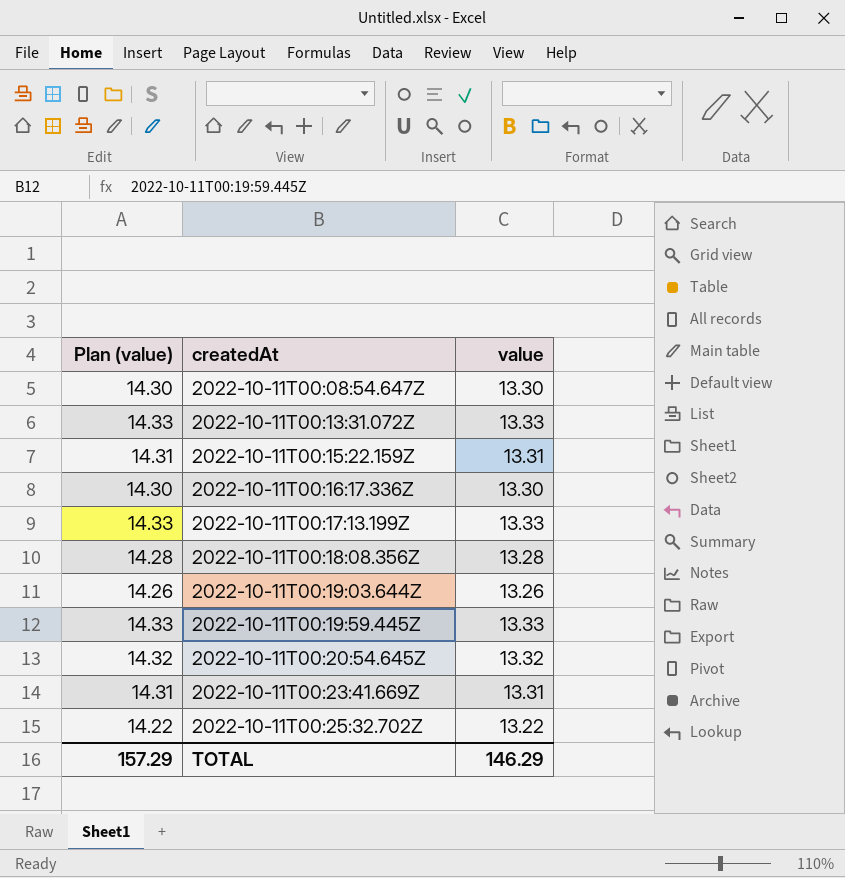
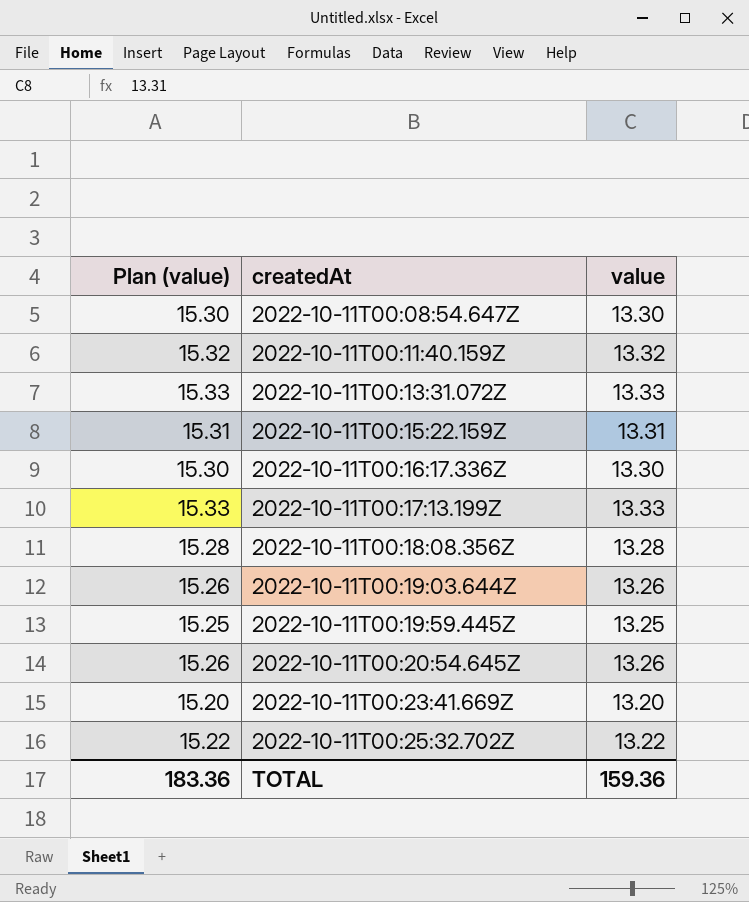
column Plan (value) | formula: [value] + 1 -> [value] + 2
row 2022-10-11T00:11:40.159Z: none -> 15.32 | 13.32
2022-10-11T00:19:59.445Z | value: 13.33 -> 13.25
2022-10-11T00:20:54.645Z | value: 13.32 -> 13.26
2022-10-11T00:23:41.669Z | value: 13.31 -> 13.20
TOTAL | Plan (value): 157.29 -> 183.36
TOTAL | value: 146.29 -> 159.36

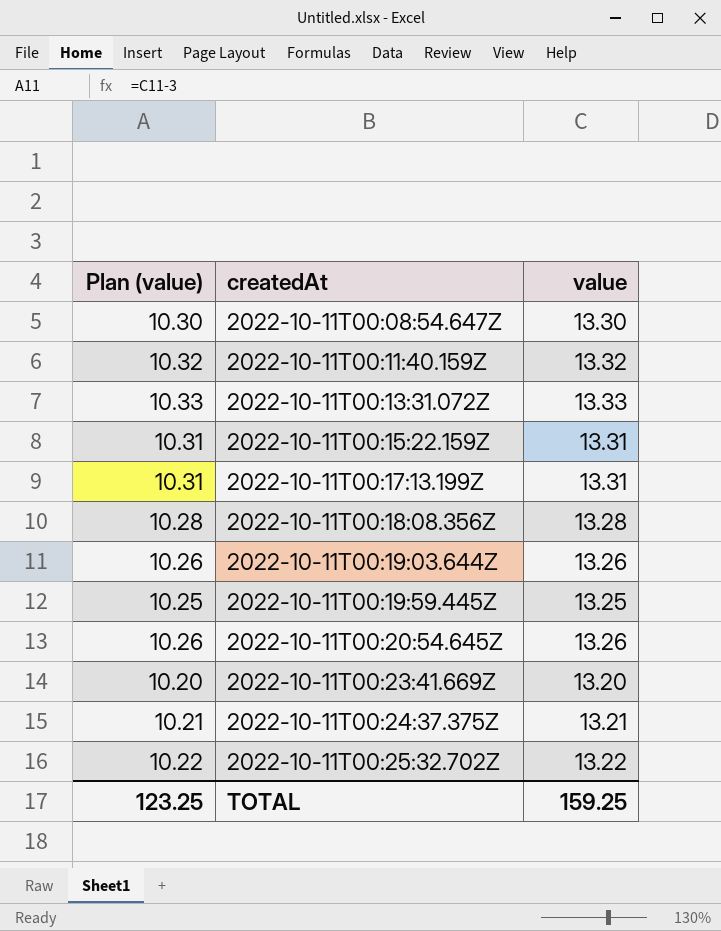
column Plan (value) | formula: [value] + 2 -> [value] - 3
row 2022-10-11T00:16:17.336Z: 15.30 | 13.30 -> none
2022-10-11T00:17:13.199Z | value: 13.33 -> 13.31
row 2022-10-11T00:24:37.375Z: none -> 10.21 | 13.21
TOTAL | Plan (value): 183.36 -> 123.25
TOTAL | value: 159.36 -> 159.25

